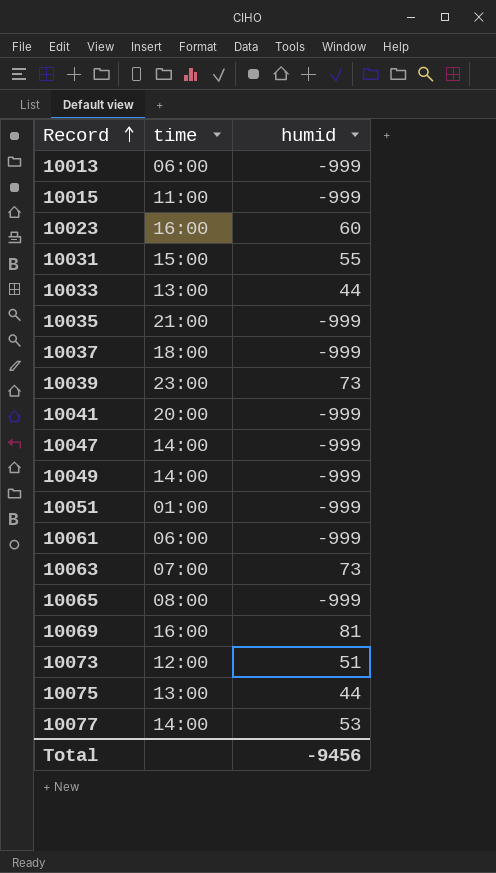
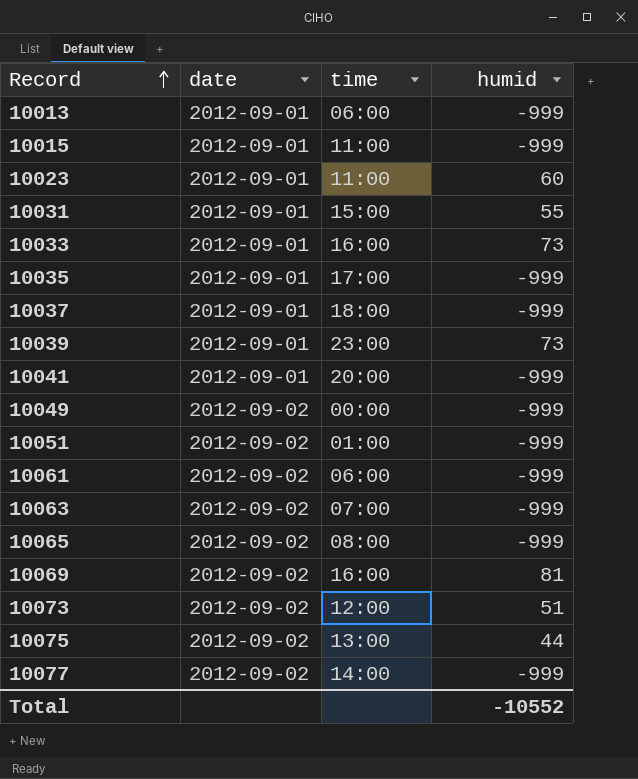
column date | position: none -> 2
row 10047: 14:00 | -999 -> none
10023 | time: 16:00 -> 11:00
10033 | time: 13:00 -> 16:00
10033 | humid: 44 -> 73
10035 | time: 21:00 -> 17:00
10049 | time: 14:00 -> 00:00
10063 | humid: 73 -> -999
10077 | humid: 53 -> -999
Total | humid: -9456 -> -10552

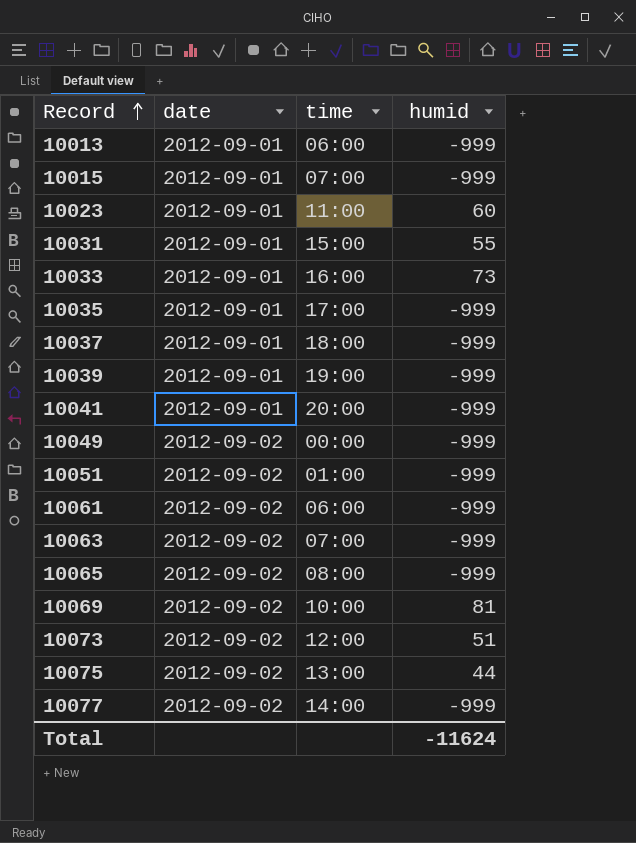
10015 | time: 11:00 -> 07:00
10039 | time: 23:00 -> 19:00
10039 | humid: 73 -> -999
10069 | time: 16:00 -> 10:00
Total | humid: -10552 -> -11624

